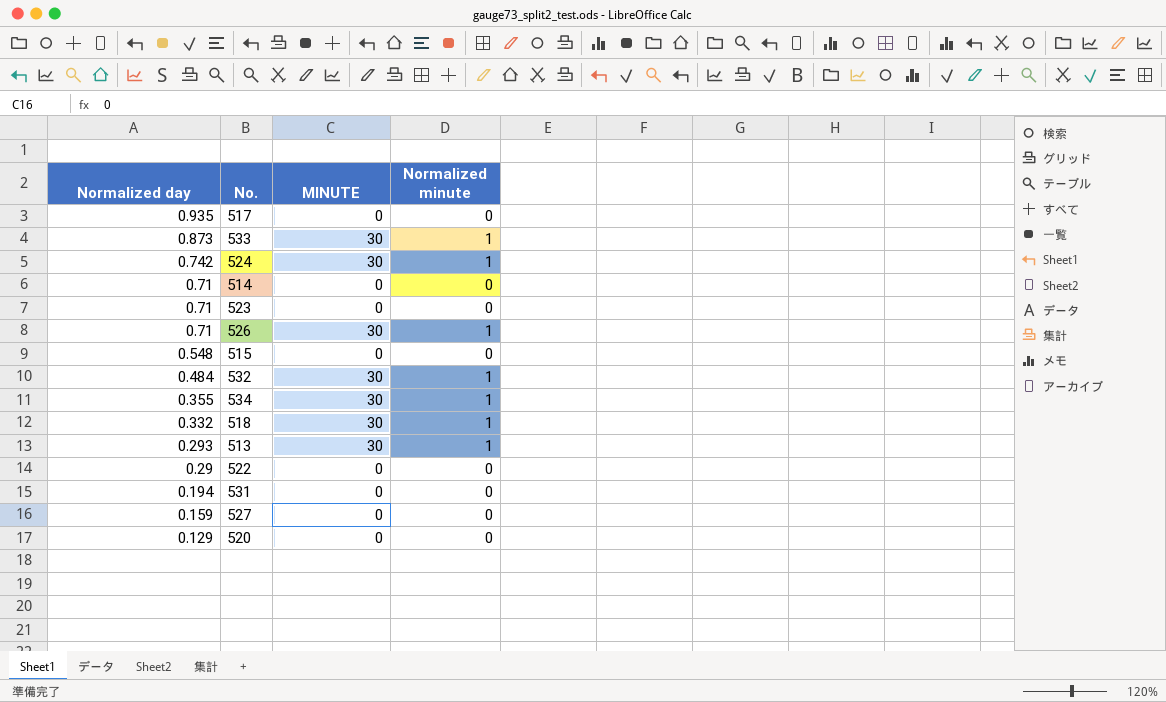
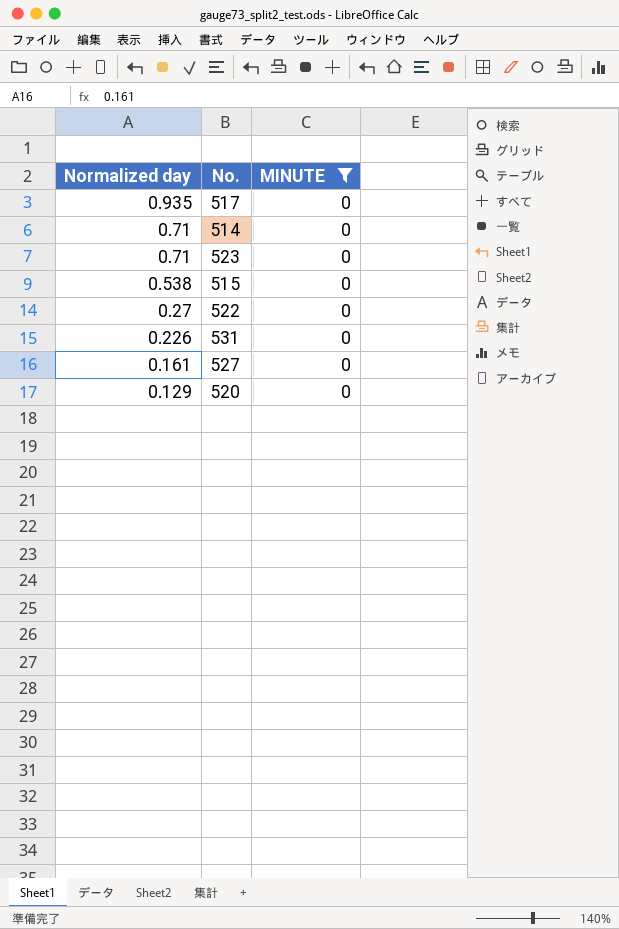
filter: none -> MINUTE = 0
column Normalized minute | position: 4 -> none
515 | Normalized day: 0.548 -> 0.538
522 | Normalized day: 0.29 -> 0.27
531 | Normalized day: 0.194 -> 0.226
527 | Normalized day: 0.159 -> 0.161

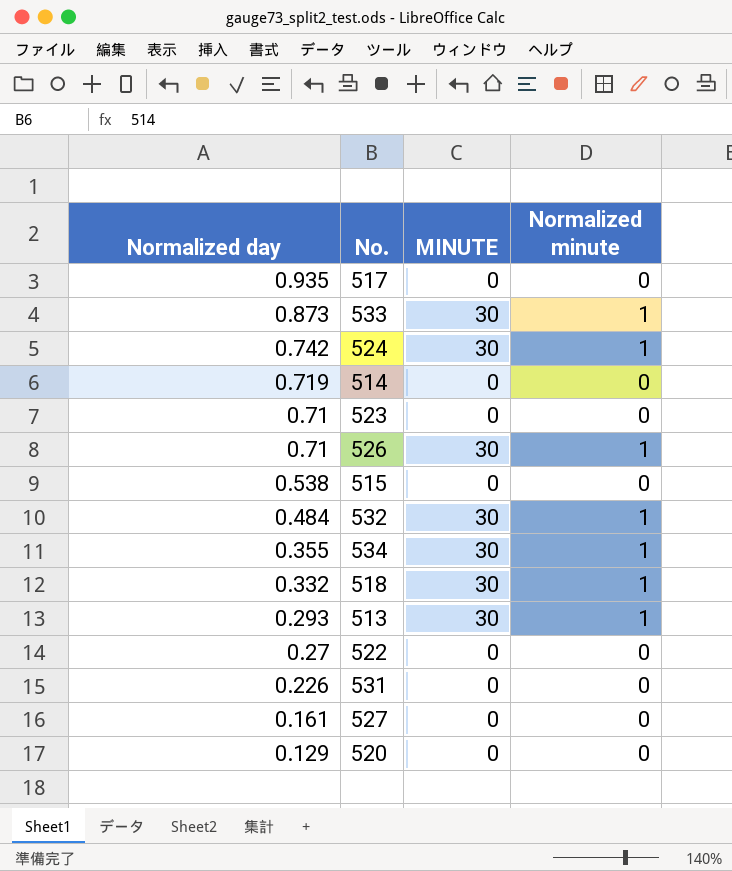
filter: MINUTE = 0 -> none
column Normalized minute | position: none -> 4
514 | Normalized day: 0.71 -> 0.719

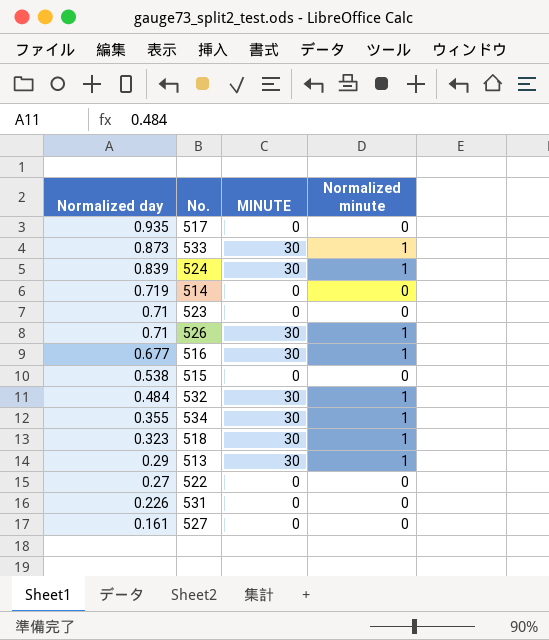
row 520: 0.129 | 0 | 0 -> none
524 | Normalized day: 0.742 -> 0.839
row 516: none -> 0.677 | 30 | 1
518 | Normalized day: 0.332 -> 0.323
513 | Normalized day: 0.293 -> 0.29

